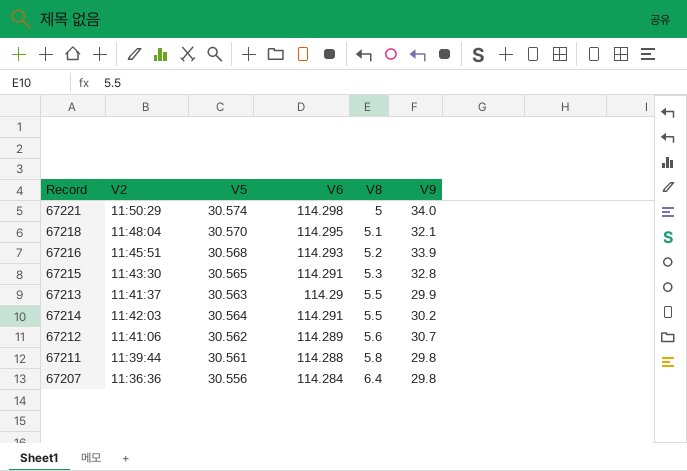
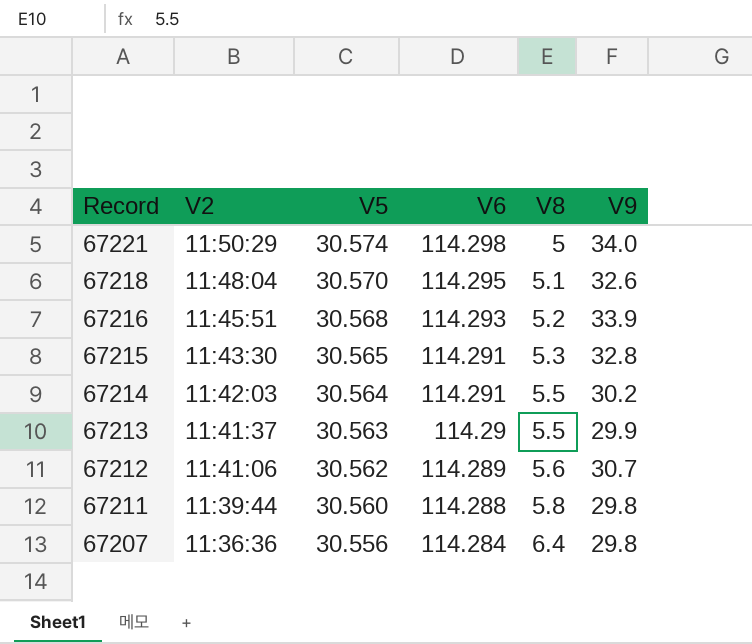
row order: V8 ascending -> Record descending
67218 | V9: 32.1 -> 32.6
67211 | V5: 30.561 -> 30.560

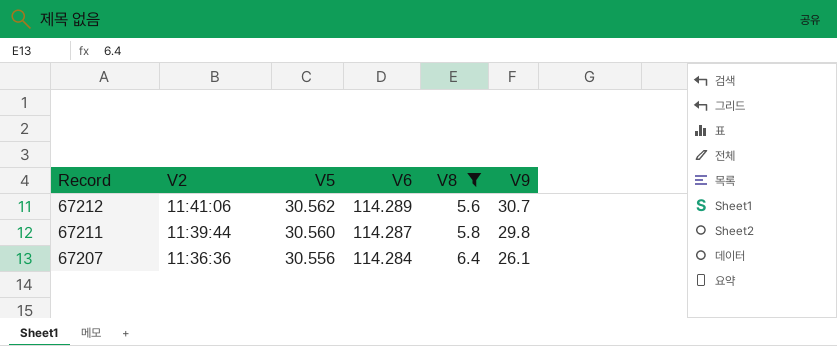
filter: none -> V8 >= 5.6
67211 | V6: 114.288 -> 114.287
67207 | V9: 29.8 -> 26.1

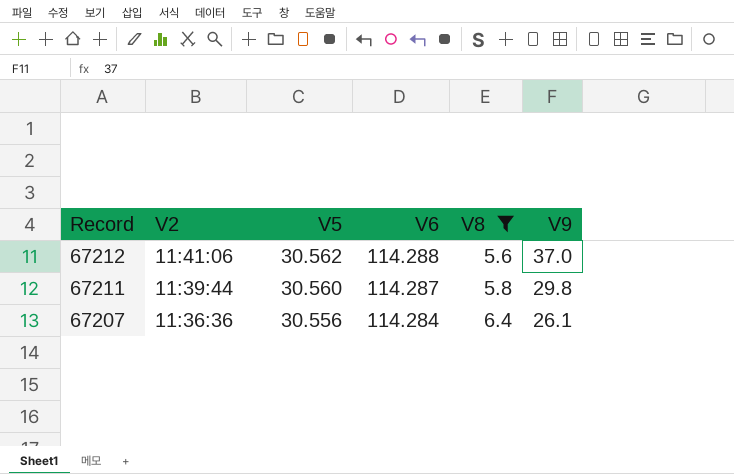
67212 | V6: 114.289 -> 114.288
67212 | V9: 30.7 -> 37.0

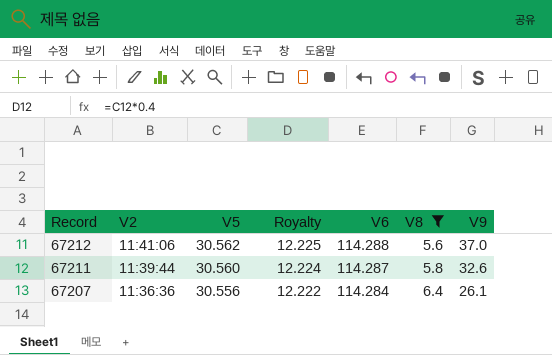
column Royalty | formula: none -> [V5] * 0.4
67211 | V9: 29.8 -> 32.6

